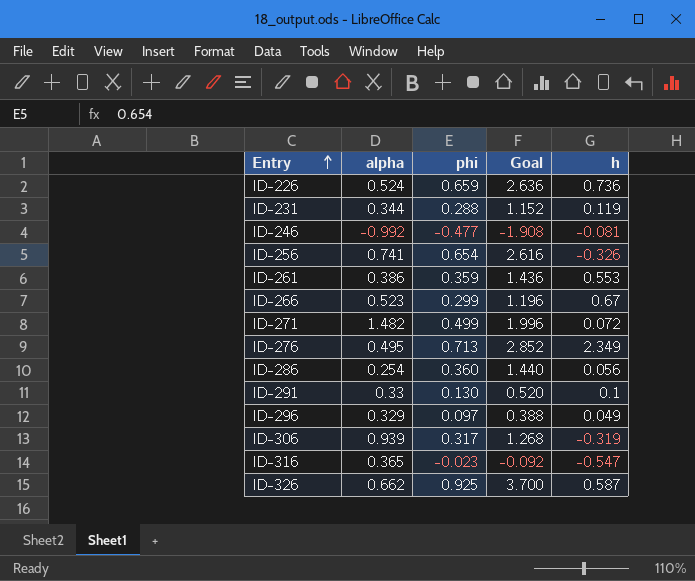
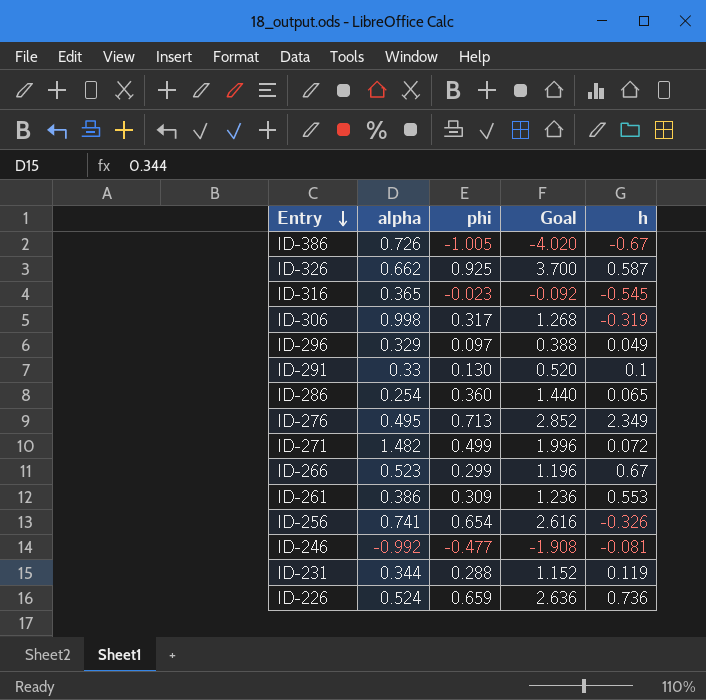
row order: Entry ascending -> Entry descending
row ID-386: none -> 0.726 | -1.005 | -4.020 | -0.67
ID-316 | h: -0.547 -> -0.545
ID-306 | alpha: 0.939 -> 0.998
ID-286 | h: 0.056 -> 0.065
ID-261 | phi: 0.359 -> 0.309
ID-261 | Goal: 1.436 -> 1.236

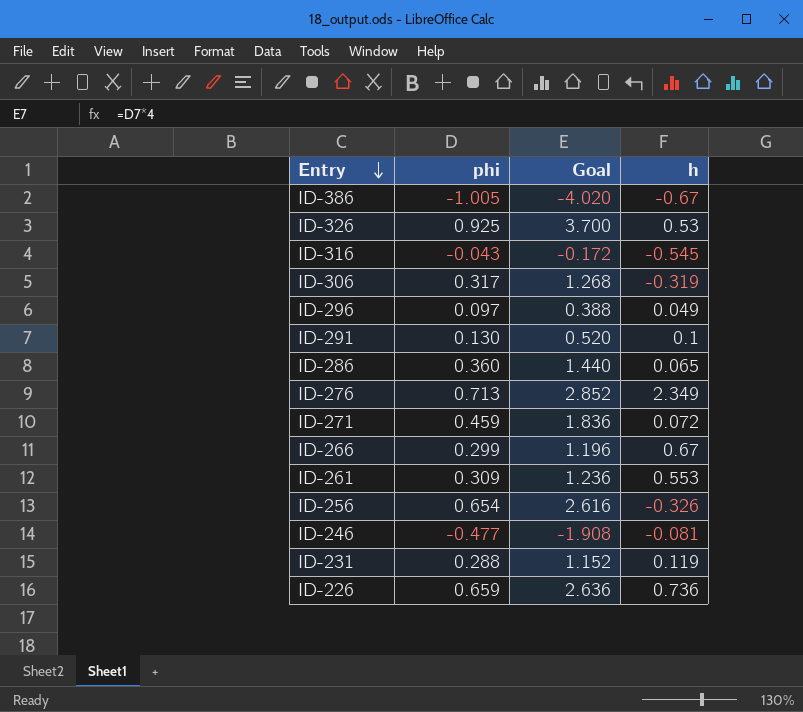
column alpha | position: 2 -> none
ID-326 | h: 0.587 -> 0.53
ID-316 | phi: -0.023 -> -0.043
ID-316 | Goal: -0.092 -> -0.172
ID-271 | phi: 0.499 -> 0.459
ID-271 | Goal: 1.996 -> 1.836

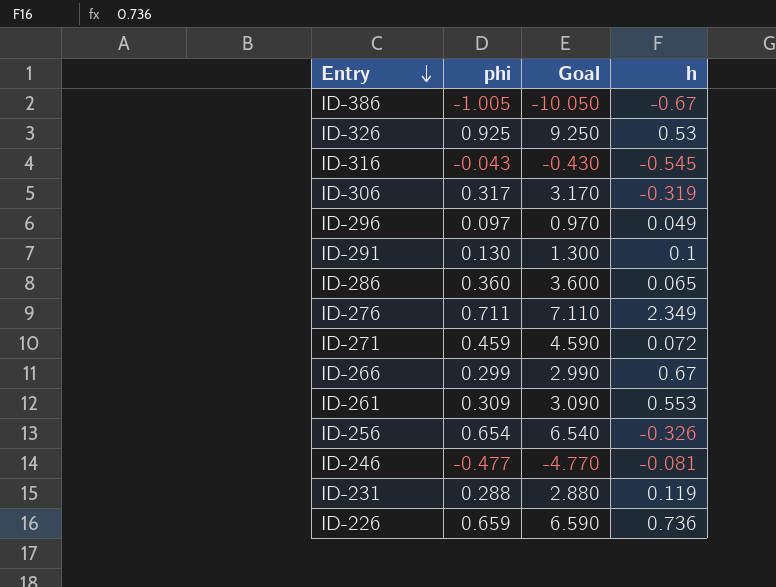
column Goal | formula: [phi] * 4 -> [phi] * 10
ID-276 | phi: 0.713 -> 0.711

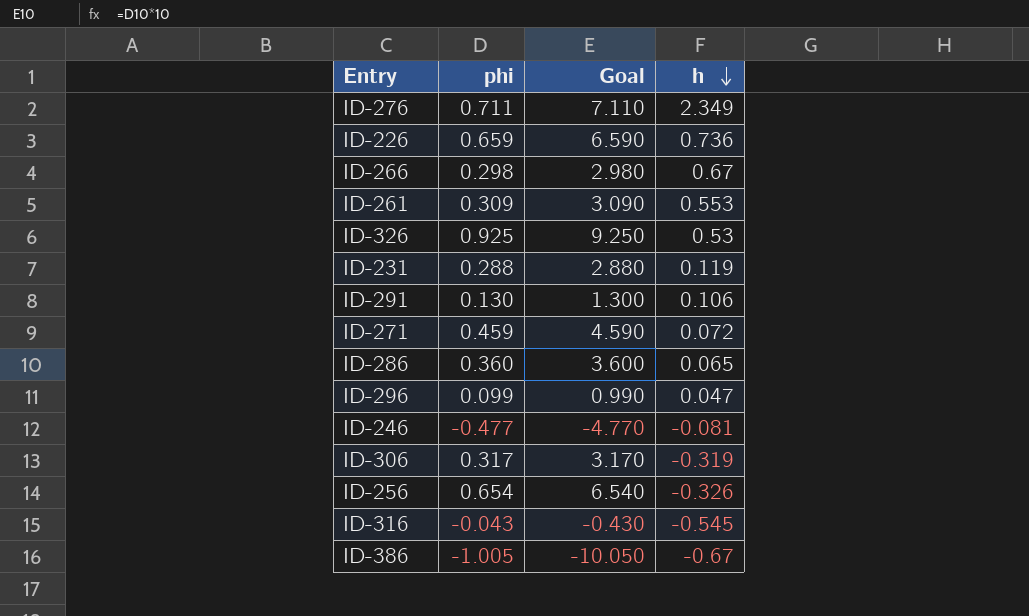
row order: Entry descending -> h descending
ID-266 | phi: 0.299 -> 0.298
ID-266 | Goal: 2.990 -> 2.980
ID-291 | h: 0.1 -> 0.106
ID-296 | phi: 0.097 -> 0.099
ID-296 | Goal: 0.970 -> 0.990
ID-296 | h: 0.049 -> 0.047

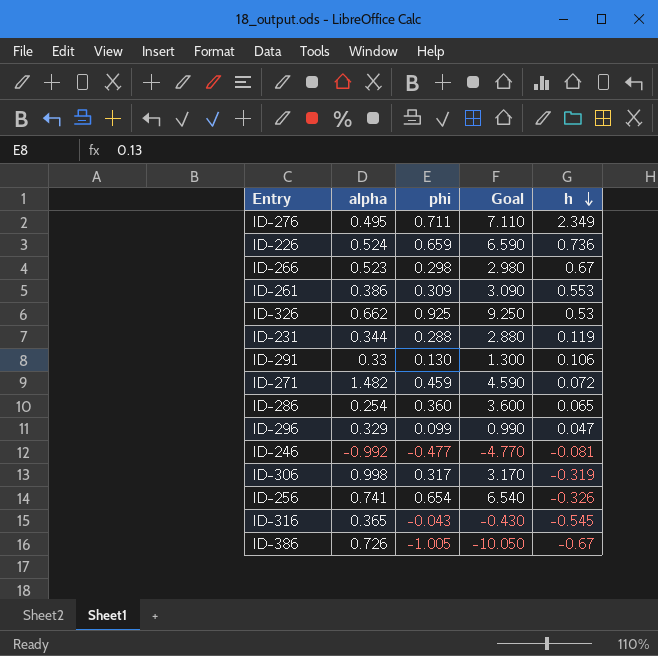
column alpha | position: none -> 2

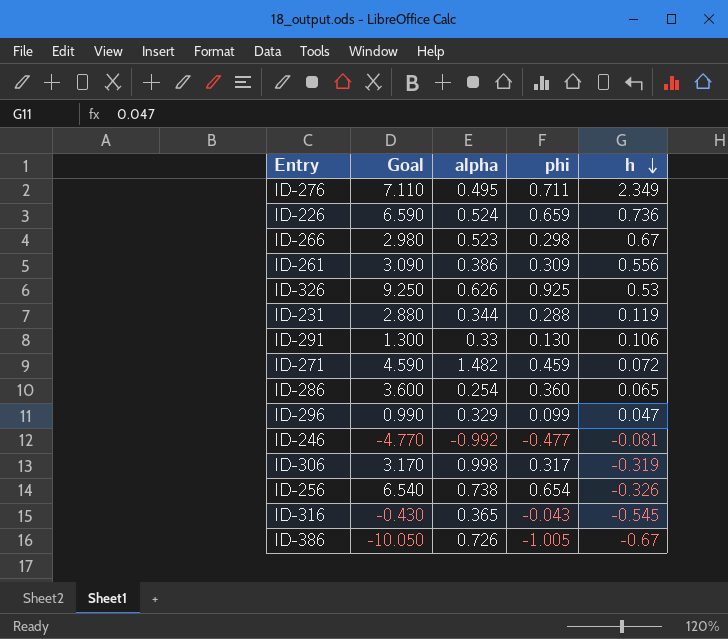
column Goal | position: 4 -> 2
ID-261 | h: 0.553 -> 0.556
ID-326 | alpha: 0.662 -> 0.626
ID-256 | alpha: 0.741 -> 0.738

